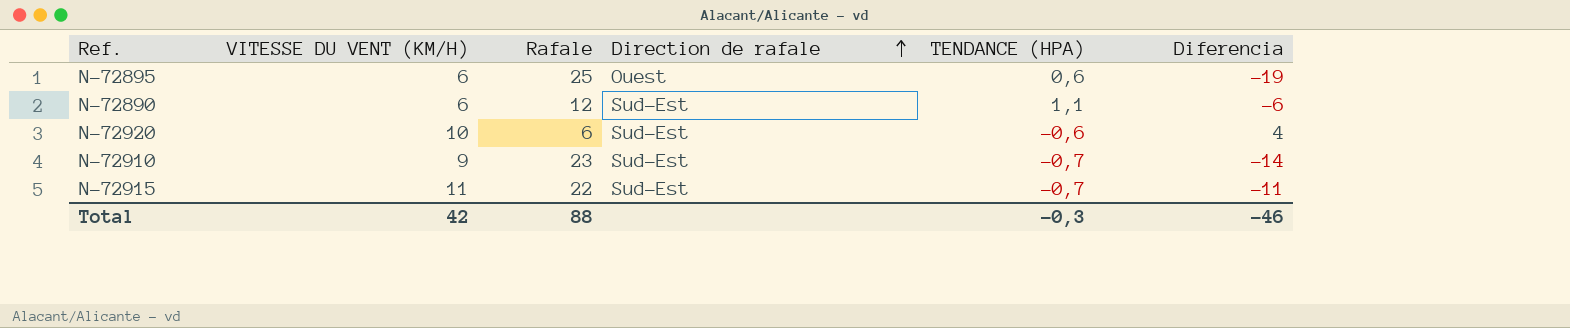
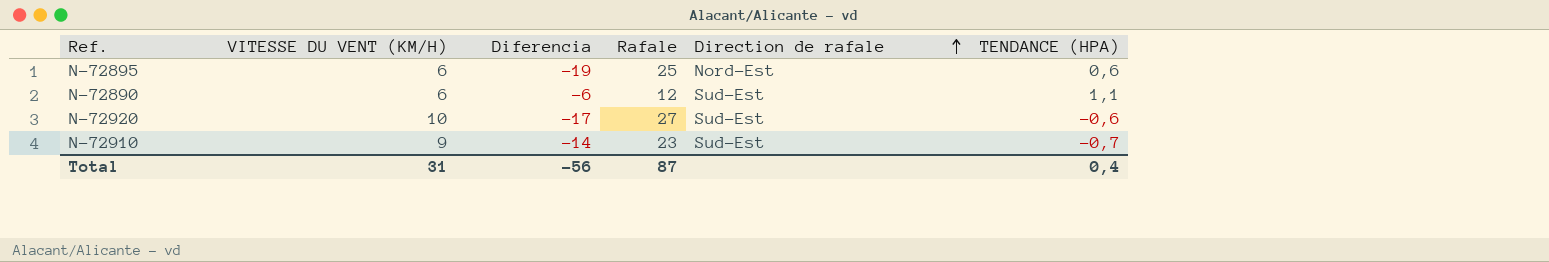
column Diferencia | position: 6 -> 3
row N-72915: 11 | 22 | Sud-Est | -0,7 | -11 -> none
N-72895 | Direction de rafale: Ouest -> Nord-Est
N-72920 | Diferencia: 4 -> -17
N-72920 | Rafale: 6 -> 27
Total | VITESSE DU VENT (KM/H): 42 -> 31
Total | Diferencia: -46 -> -56
Total | Rafale: 88 -> 87
Total | TENDANCE (HPA): -0,3 -> 0,4

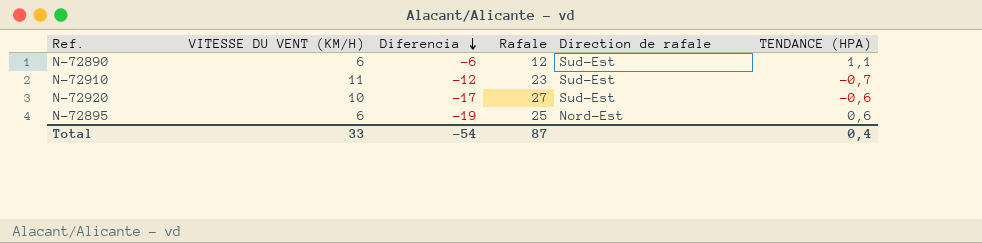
row order: Direction de rafale ascending -> Diferencia descending
N-72910 | VITESSE DU VENT (KM/H): 9 -> 11
N-72910 | Diferencia: -14 -> -12
Total | VITESSE DU VENT (KM/H): 31 -> 33
Total | Diferencia: -56 -> -54

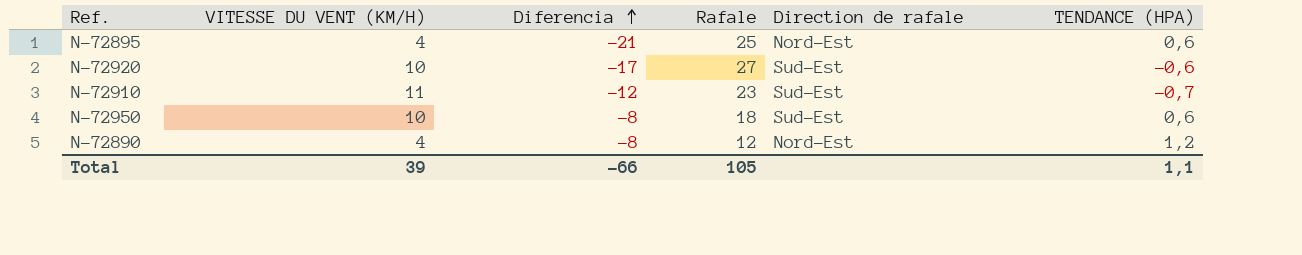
row order: Diferencia descending -> Diferencia ascending
N-72895 | VITESSE DU VENT (KM/H): 6 -> 4
N-72895 | Diferencia: -19 -> -21
row N-72950: none -> 10 | -8 | 18 | Sud-Est | 0,6
N-72890 | VITESSE DU VENT (KM/H): 6 -> 4
N-72890 | Diferencia: -6 -> -8
N-72890 | Direction de rafale: Sud-Est -> Nord-Est
N-72890 | TENDANCE (HPA): 1,1 -> 1,2
Total | VITESSE DU VENT (KM/H): 33 -> 39
Total | Diferencia: -54 -> -66
Total | Rafale: 87 -> 105
Total | TENDANCE (HPA): 0,4 -> 1,1

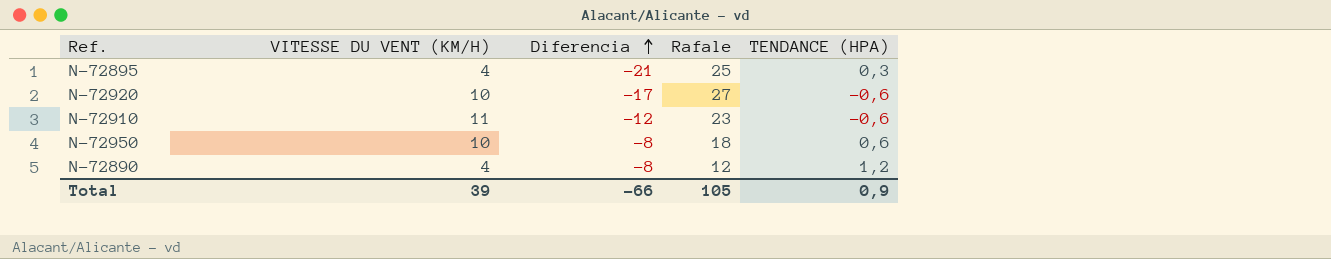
column Direction de rafale | position: 5 -> none
N-72895 | TENDANCE (HPA): 0,6 -> 0,3
N-72910 | TENDANCE (HPA): -0,7 -> -0,6
Total | TENDANCE (HPA): 1,1 -> 0,9

